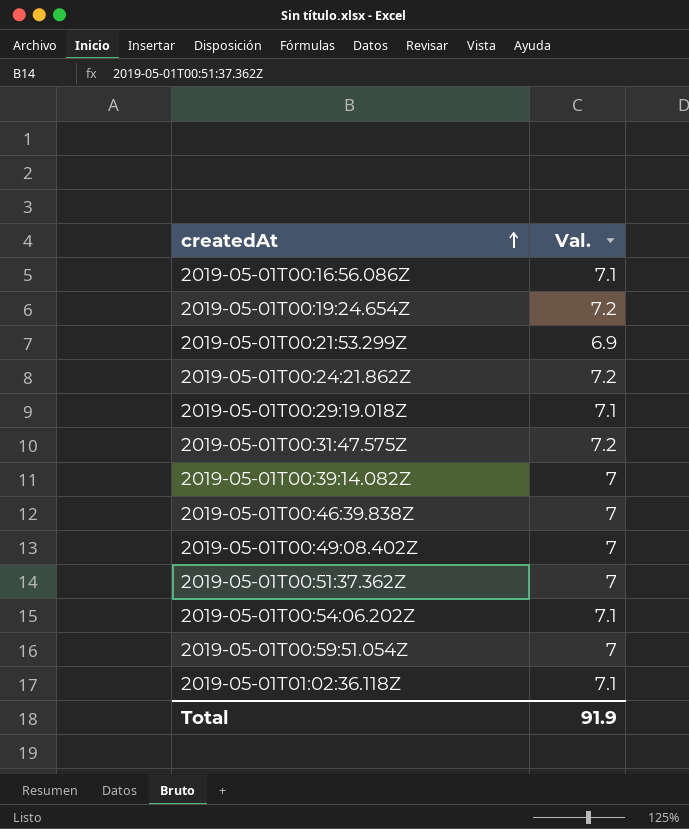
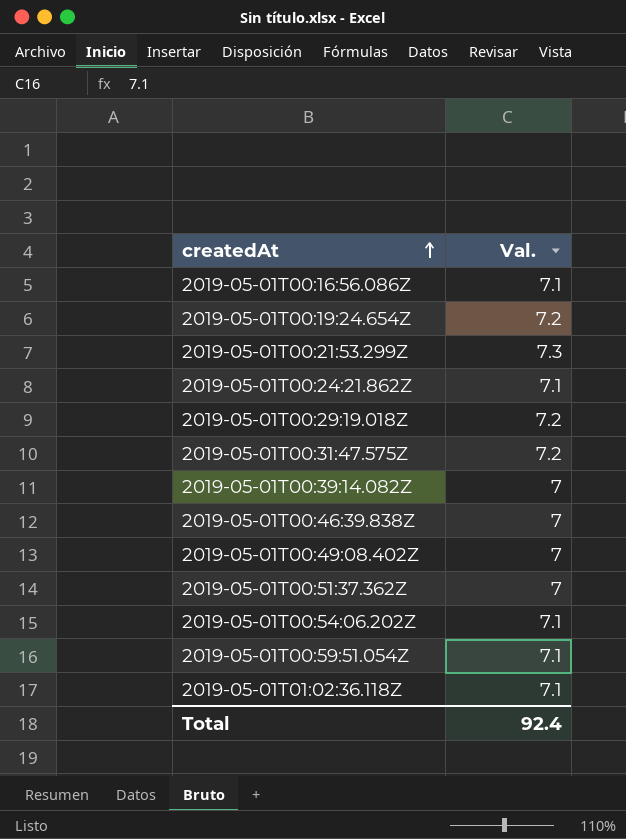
2019-05-01T00:21:53.299Z | Val.: 6.9 -> 7.3
2019-05-01T00:24:21.862Z | Val.: 7.2 -> 7.1
2019-05-01T00:29:19.018Z | Val.: 7.1 -> 7.2
2019-05-01T00:59:51.054Z | Val.: 7 -> 7.1
Total | Val.: 91.9 -> 92.4

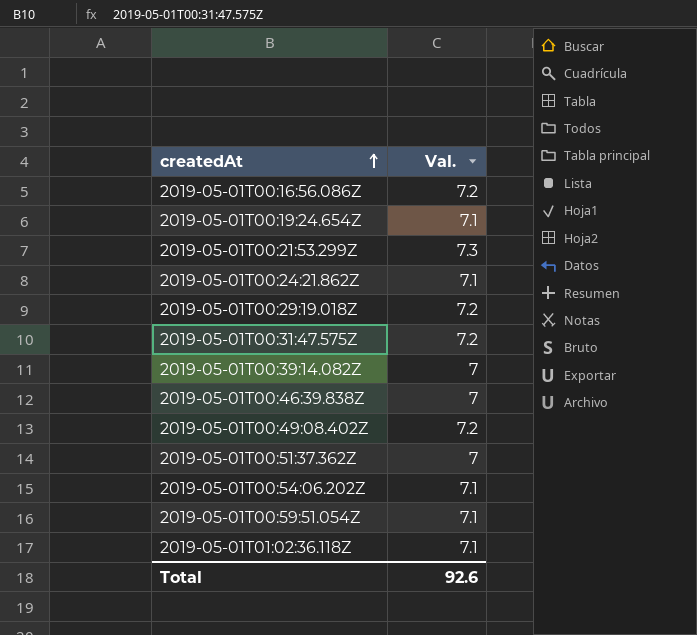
2019-05-01T00:16:56.086Z | Val.: 7.1 -> 7.2
2019-05-01T00:19:24.654Z | Val.: 7.2 -> 7.1
2019-05-01T00:49:08.402Z | Val.: 7 -> 7.2
Total | Val.: 92.4 -> 92.6

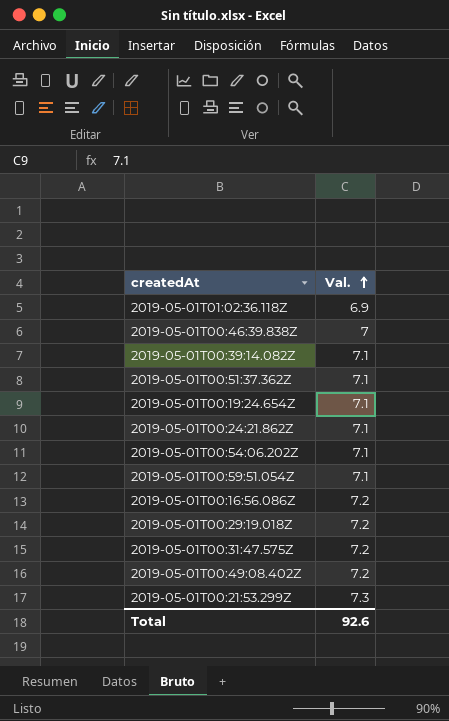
row order: createdAt ascending -> Val. ascending
2019-05-01T01:02:36.118Z | Val.: 7.1 -> 6.9
2019-05-01T00:39:14.082Z | Val.: 7 -> 7.1
2019-05-01T00:51:37.362Z | Val.: 7 -> 7.1

